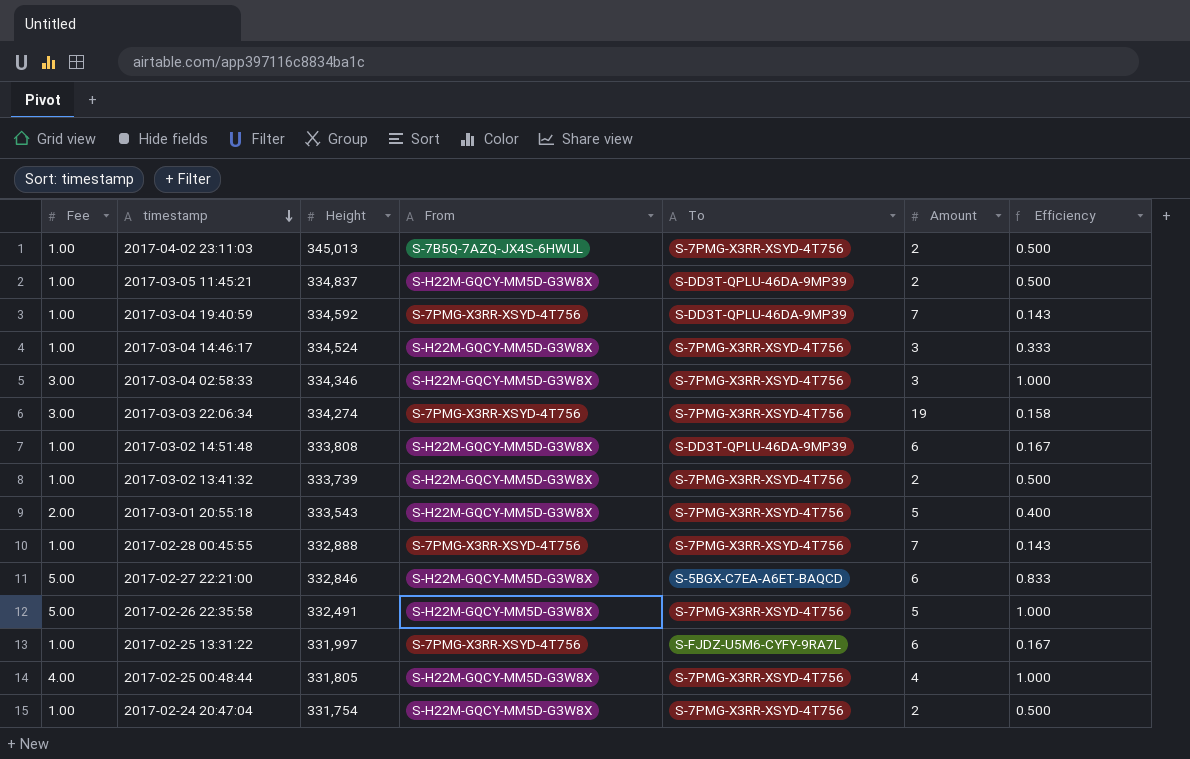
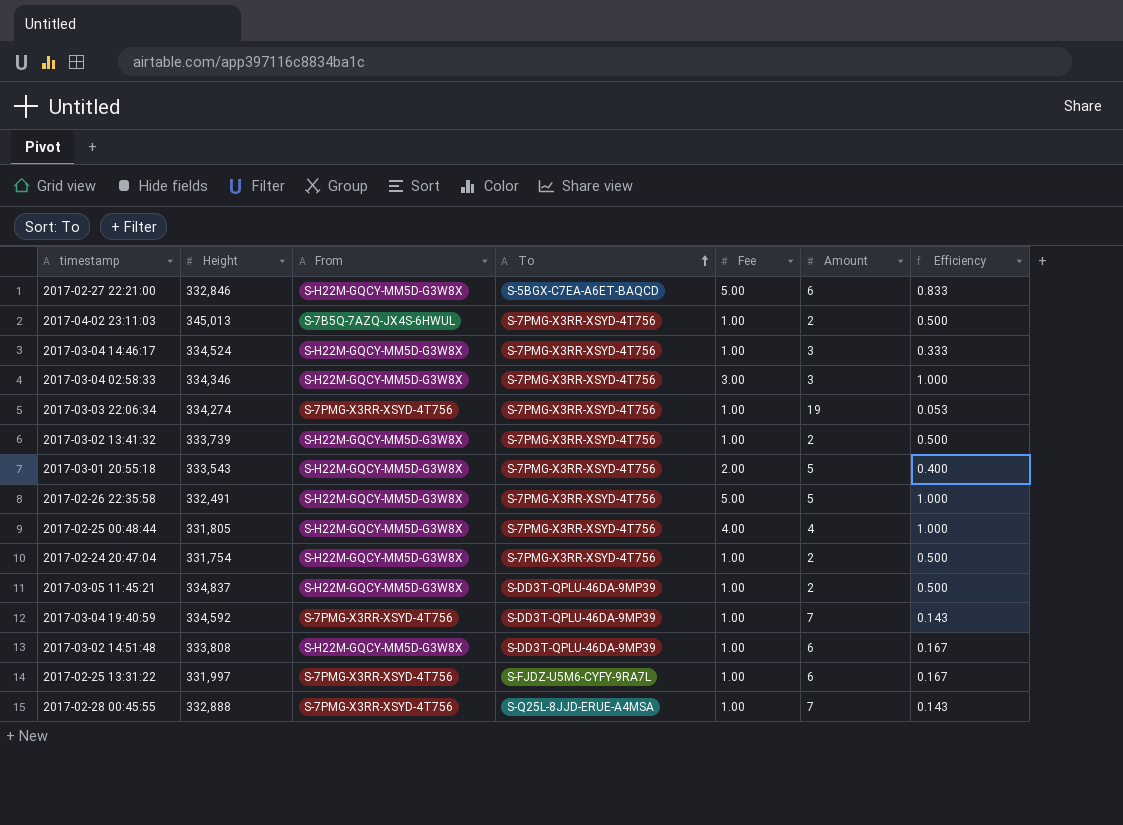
row order: timestamp descending -> To ascending
column Fee | position: 1 -> 5
2017-03-03 22:06:34 | Fee: 3.00 -> 1.00
2017-03-03 22:06:34 | Efficiency: 0.158 -> 0.053
2017-02-28 00:45:55 | To: S-7PMG-X3RR-XSYD-4T756 -> S-Q25L-8JJD-ERUE-A4MSA

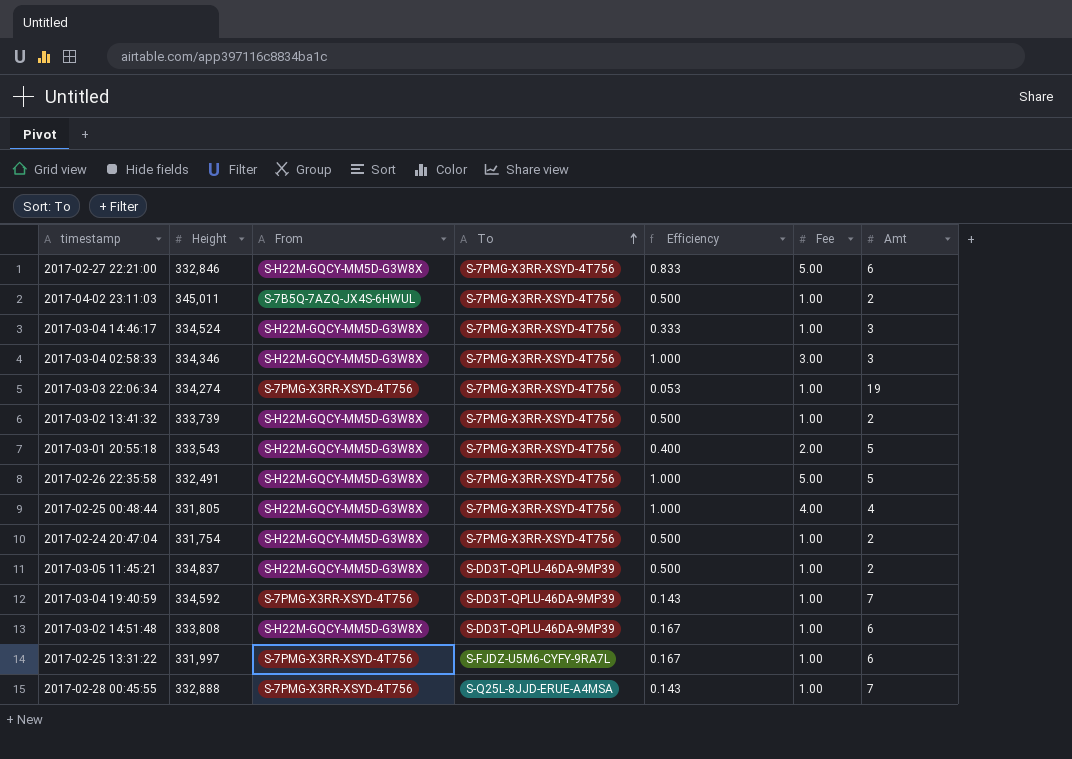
column Efficiency | position: 7 -> 5
column name: Amount -> Amt
2017-02-27 22:21:00 | To: S-5BGX-C7EA-A6ET-BAQCD -> S-7PMG-X3RR-XSYD-4T756
2017-04-02 23:11:03 | Height: 345,013 -> 345,011

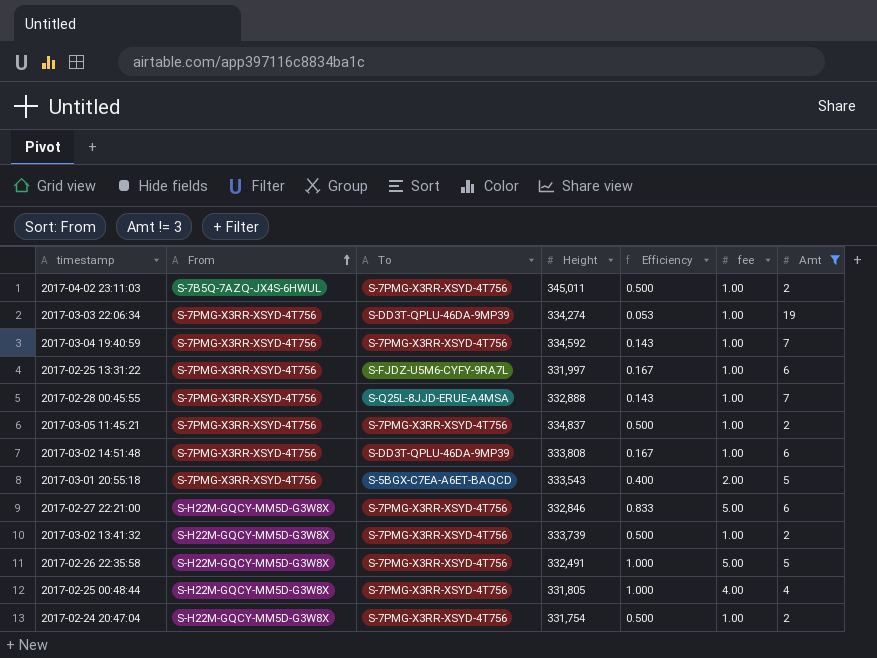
filter: none -> Amt != 3
row order: To ascending -> From ascending
column Height | position: 2 -> 4
column name: Fee -> fee
2017-03-03 22:06:34 | To: S-7PMG-X3RR-XSYD-4T756 -> S-DD3T-QPLU-46DA-9MP39
2017-03-04 19:40:59 | To: S-DD3T-QPLU-46DA-9MP39 -> S-7PMG-X3RR-XSYD-4T756
2017-03-05 11:45:21 | From: S-H22M-GQCY-MM5D-G3W8X -> S-7PMG-X3RR-XSYD-4T756
2017-03-05 11:45:21 | To: S-DD3T-QPLU-46DA-9MP39 -> S-7PMG-X3RR-XSYD-4T756
2017-03-02 14:51:48 | From: S-H22M-GQCY-MM5D-G3W8X -> S-7PMG-X3RR-XSYD-4T756
2017-03-01 20:55:18 | From: S-H22M-GQCY-MM5D-G3W8X -> S-7PMG-X3RR-XSYD-4T756
2017-03-01 20:55:18 | To: S-7PMG-X3RR-XSYD-4T756 -> S-5BGX-C7EA-A6ET-BAQCD

